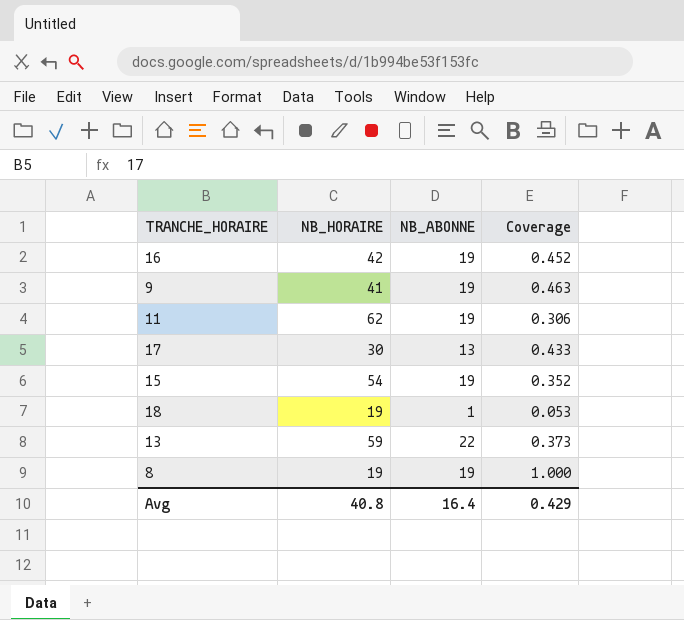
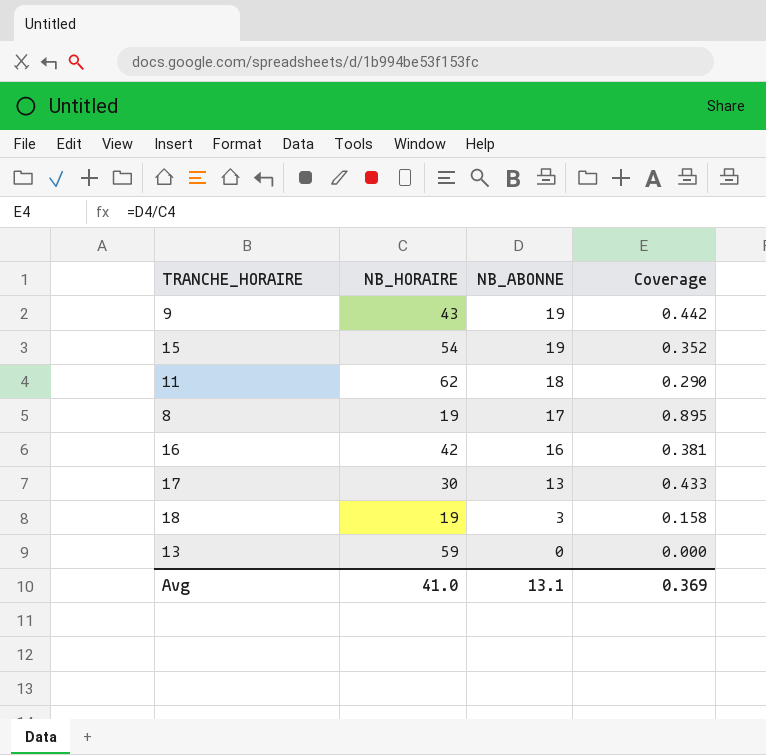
row order: none -> NB_ABONNE descending
9 | NB_HORAIRE: 41 -> 43
9 | Coverage: 0.463 -> 0.442
11 | NB_ABONNE: 19 -> 18
11 | Coverage: 0.306 -> 0.290
8 | NB_ABONNE: 19 -> 17
8 | Coverage: 1.000 -> 0.895
16 | NB_ABONNE: 19 -> 16
16 | Coverage: 0.452 -> 0.381
18 | NB_ABONNE: 1 -> 3
18 | Coverage: 0.053 -> 0.158
13 | NB_ABONNE: 22 -> 0
13 | Coverage: 0.373 -> 0.000
Avg | NB_HORAIRE: 40.8 -> 41.0
Avg | NB_ABONNE: 16.4 -> 13.1
Avg | Coverage: 0.429 -> 0.369

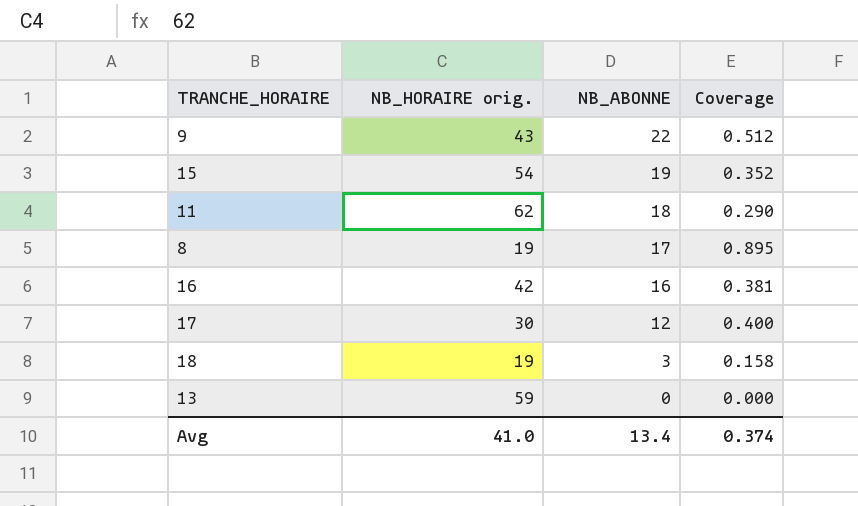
column name: NB_HORAIRE -> NB_HORAIRE orig.
9 | NB_ABONNE: 19 -> 22
9 | Coverage: 0.442 -> 0.512
17 | NB_ABONNE: 13 -> 12
17 | Coverage: 0.433 -> 0.400
Avg | NB_ABONNE: 13.1 -> 13.4
Avg | Coverage: 0.369 -> 0.374

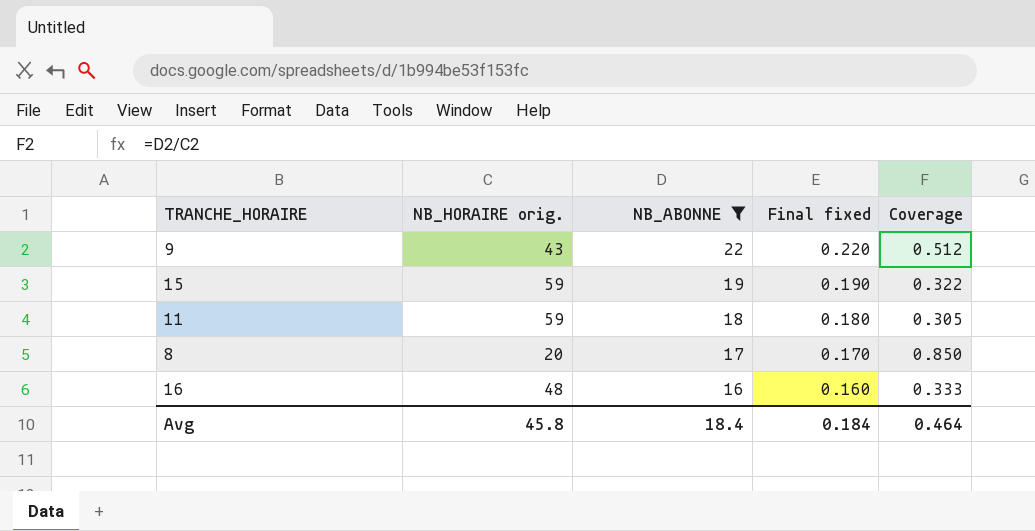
filter: none -> NB_ABONNE >= 16
column Final fixed | formula: none -> [NB_ABONNE] * 0.01
15 | NB_HORAIRE orig.: 54 -> 59
15 | Coverage: 0.352 -> 0.322
11 | NB_HORAIRE orig.: 62 -> 59
11 | Coverage: 0.290 -> 0.305
8 | NB_HORAIRE orig.: 19 -> 20
8 | Coverage: 0.895 -> 0.850
16 | NB_HORAIRE orig.: 42 -> 48
16 | Coverage: 0.381 -> 0.333
Avg | NB_HORAIRE orig.: 41.0 -> 45.8
Avg | NB_ABONNE: 13.4 -> 18.4
Avg | Coverage: 0.374 -> 0.464

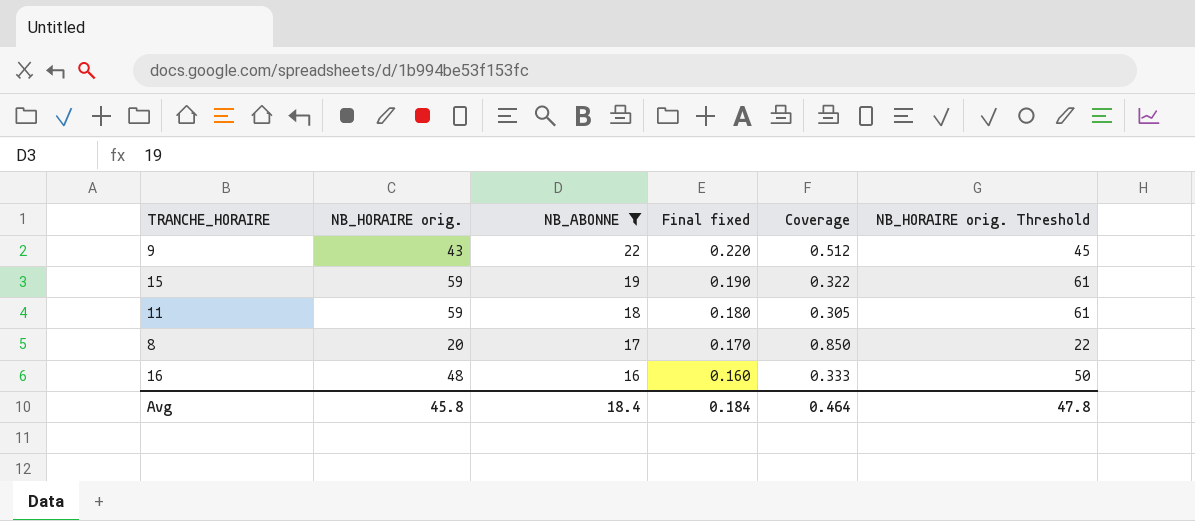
column NB_HORAIRE orig. Threshold | formula: none -> [NB_HORAIRE orig.] + 2

